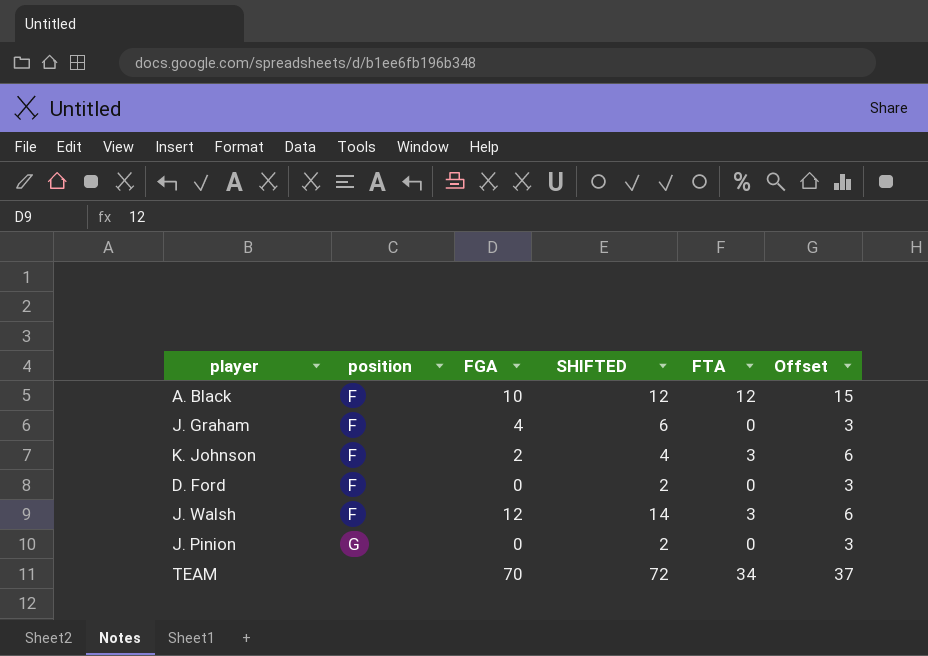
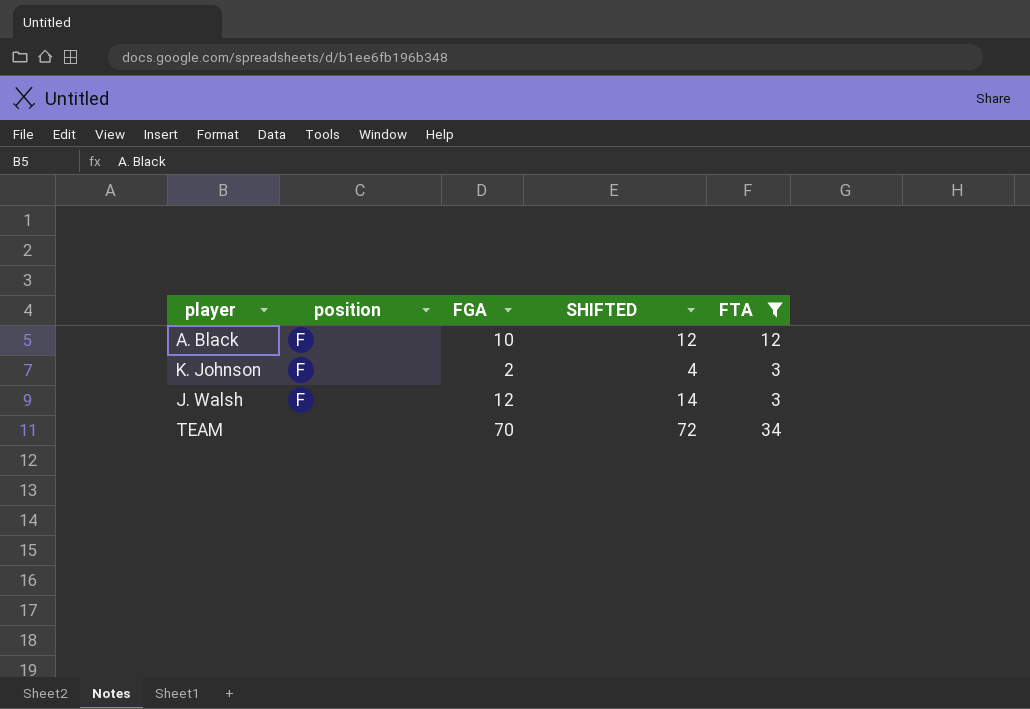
filter: none -> FTA != 0
column Offset | formula: [FTA] + 3 -> none

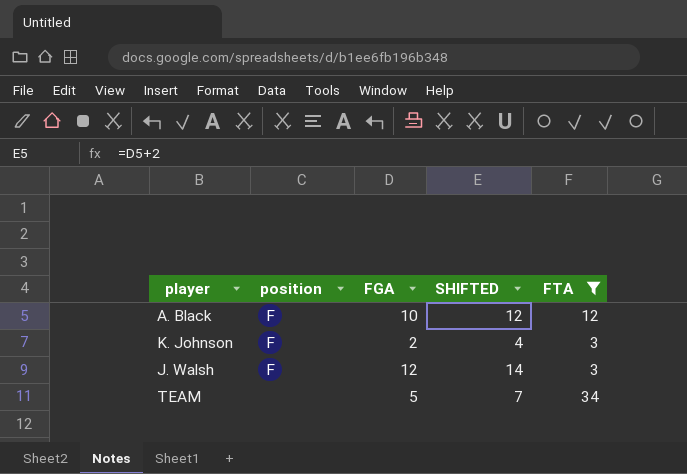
TEAM | FGA: 70 -> 5
TEAM | SHIFTED: 72 -> 7

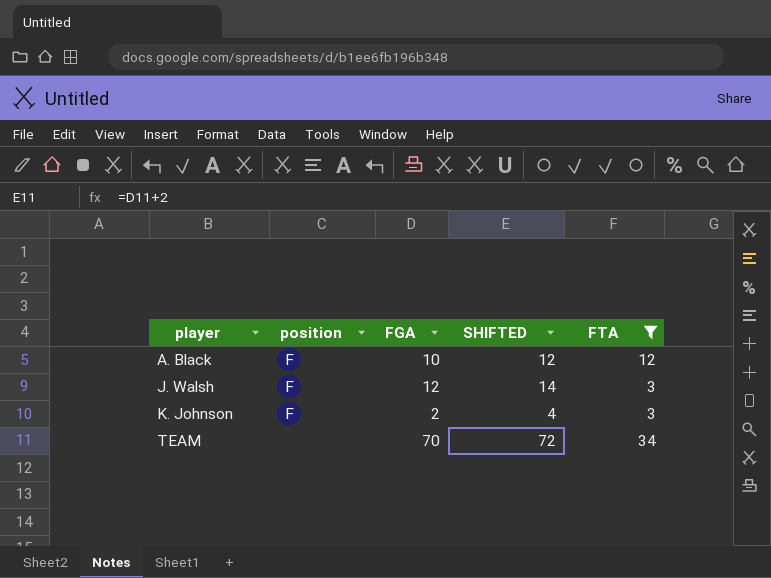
row order: none -> player ascending
TEAM | FGA: 5 -> 70
TEAM | SHIFTED: 7 -> 72

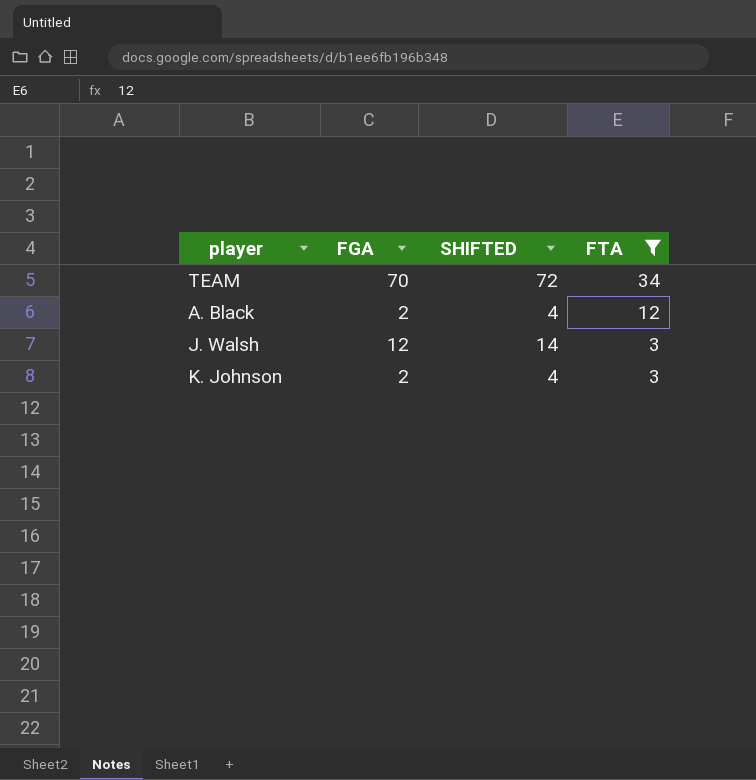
row order: player ascending -> FTA descending
column position | position: 2 -> none
A. Black | FGA: 10 -> 2
A. Black | SHIFTED: 12 -> 4

